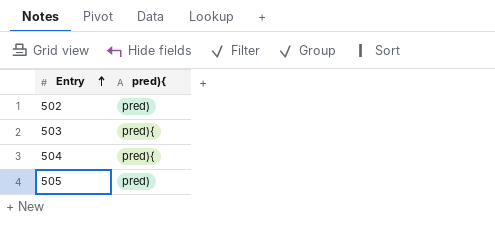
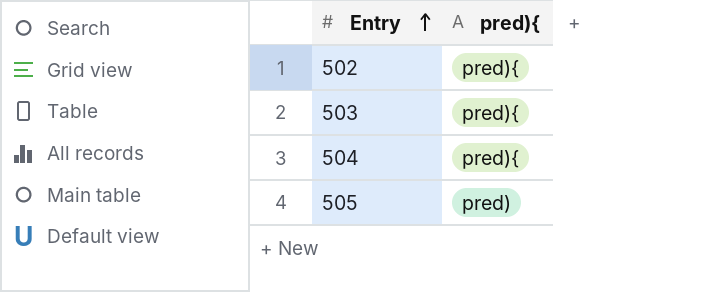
502 | pred){: pred) -> pred){

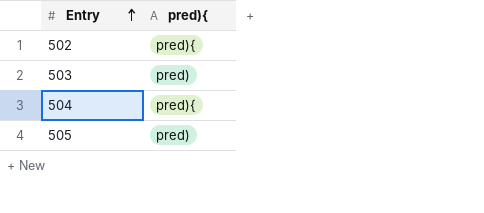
503 | pred){: pred){ -> pred)

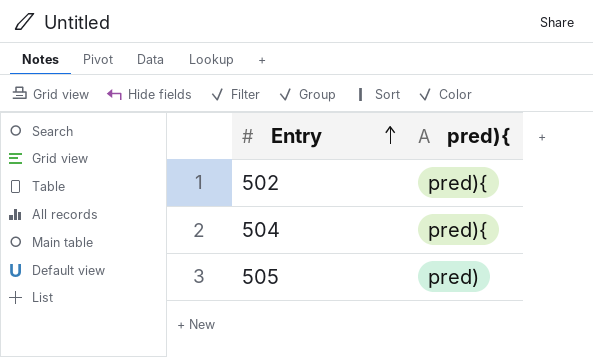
row 503: pred) -> none

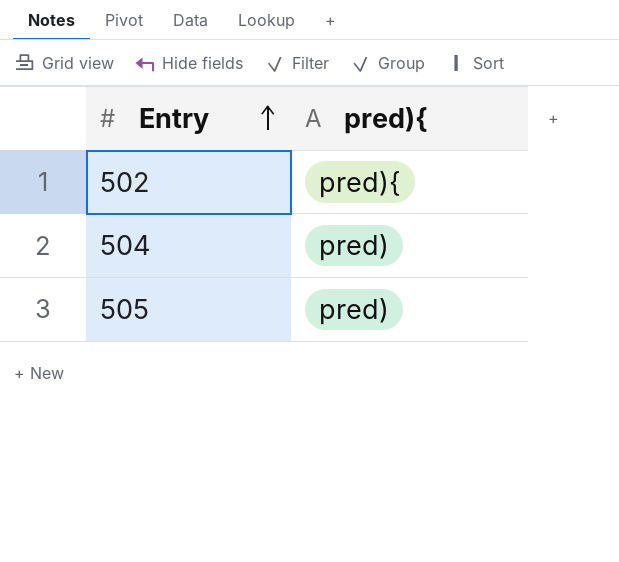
504 | pred){: pred){ -> pred)

